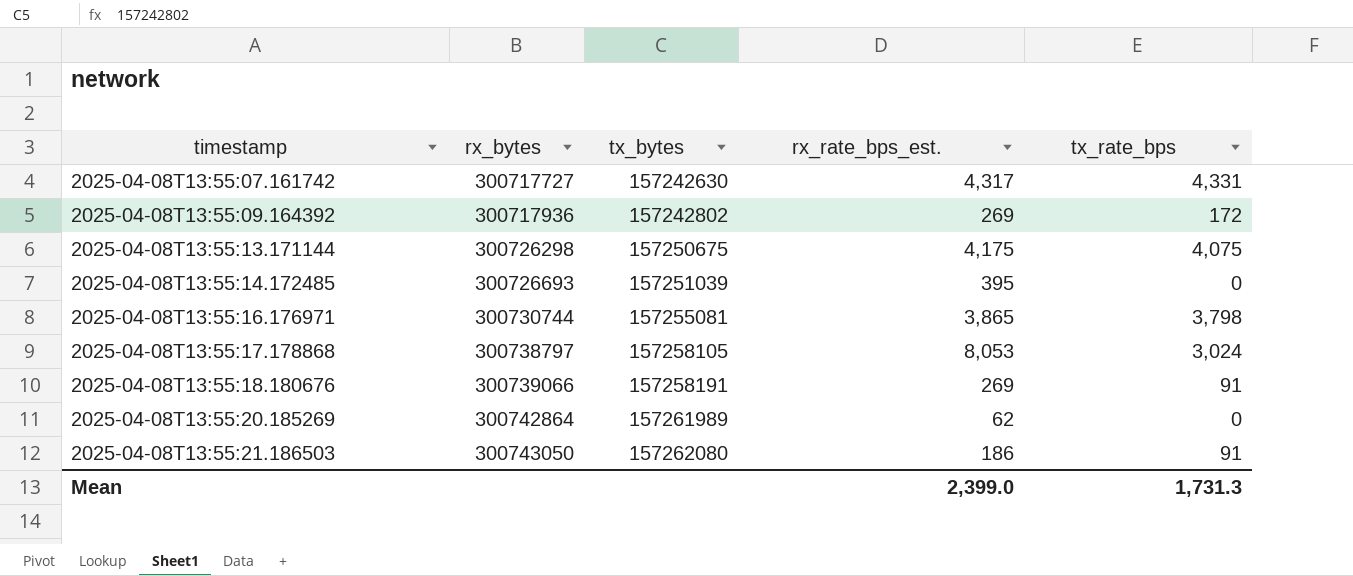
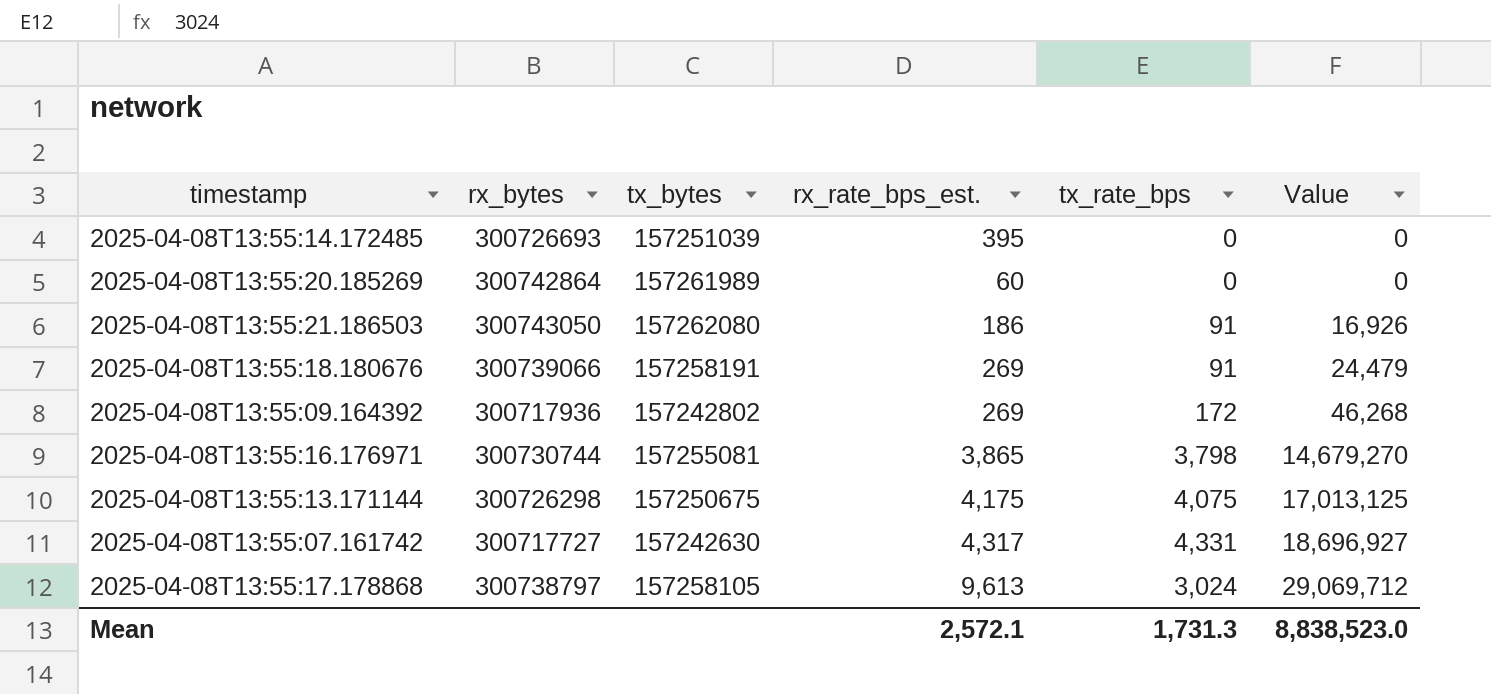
row order: timestamp ascending -> Value ascending
column Value | formula: none -> [rx_rate_bps_est.] * [tx_rate_bps]
2025-04-08T13:55:20.185269 | rx_rate_bps_est.: 62 -> 60
2025-04-08T13:55:17.178868 | rx_rate_bps_est.: 8,053 -> 9,613
Mean | rx_rate_bps_est.: 2,399.0 -> 2,572.1

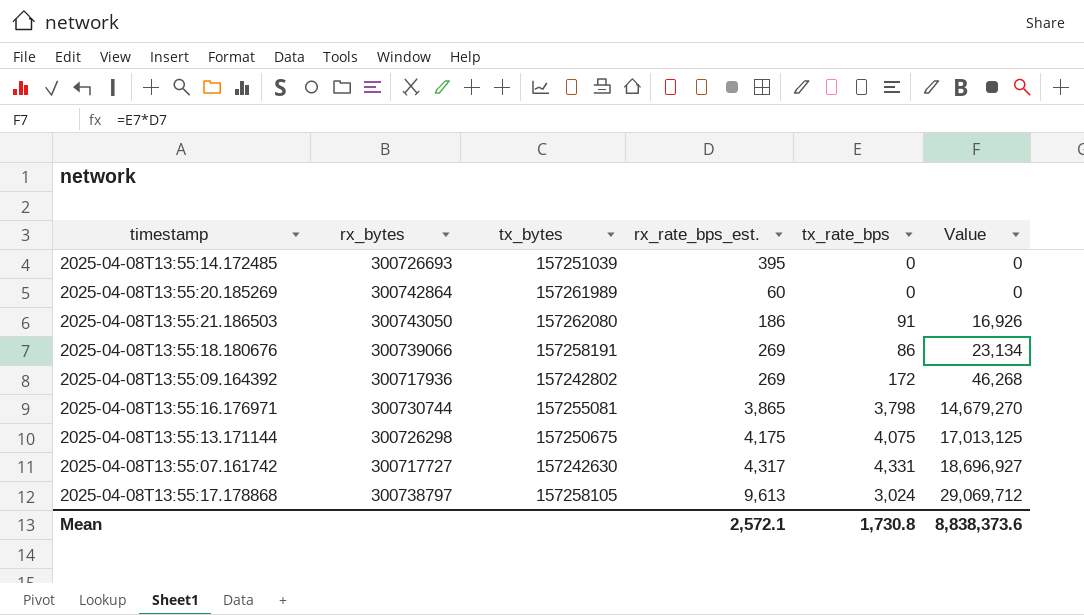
2025-04-08T13:55:18.180676 | tx_rate_bps: 91 -> 86
2025-04-08T13:55:18.180676 | Value: 24,479 -> 23,134
Mean | tx_rate_bps: 1,731.3 -> 1,730.8
Mean | Value: 8,838,523.0 -> 8,838,373.6

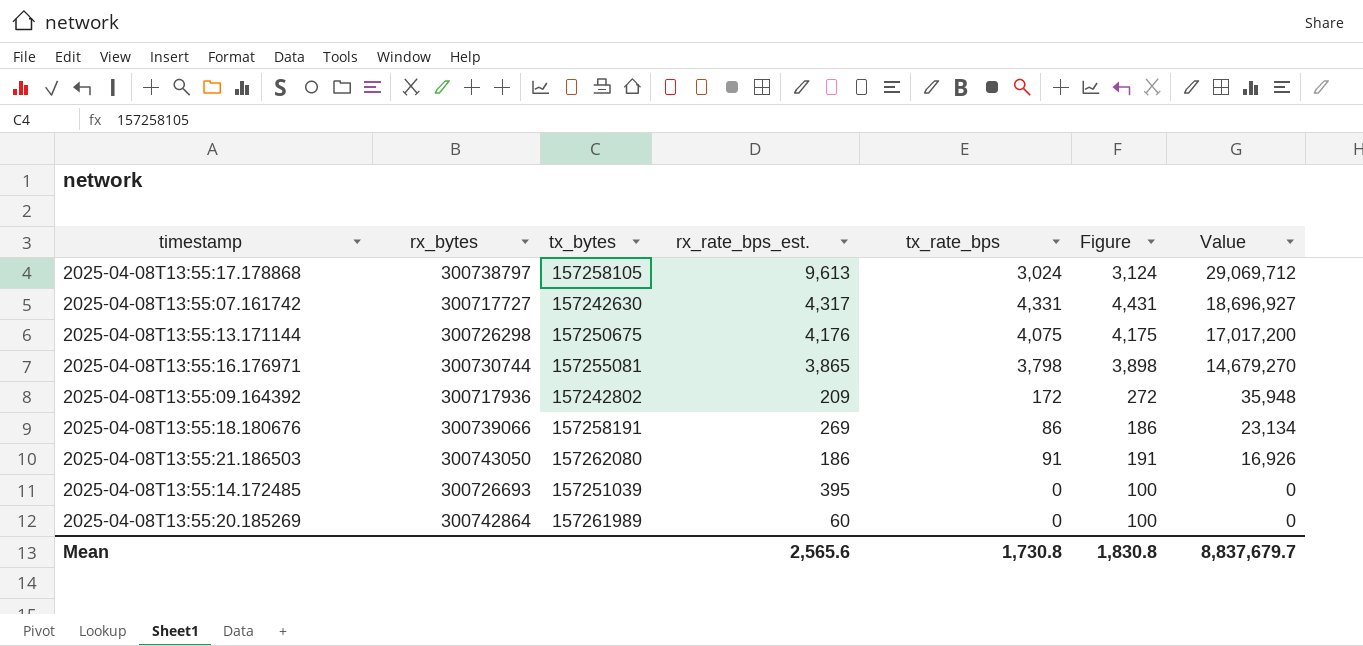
row order: Value ascending -> Value descending
column Figure | formula: none -> [tx_rate_bps] + 100
2025-04-08T13:55:13.171144 | rx_rate_bps_est.: 4,175 -> 4,176
2025-04-08T13:55:13.171144 | Value: 17,013,125 -> 17,017,200
2025-04-08T13:55:09.164392 | rx_rate_bps_est.: 269 -> 209
2025-04-08T13:55:09.164392 | Value: 46,268 -> 35,948
Mean | rx_rate_bps_est.: 2,572.1 -> 2,565.6
Mean | Value: 8,838,373.6 -> 8,837,679.7

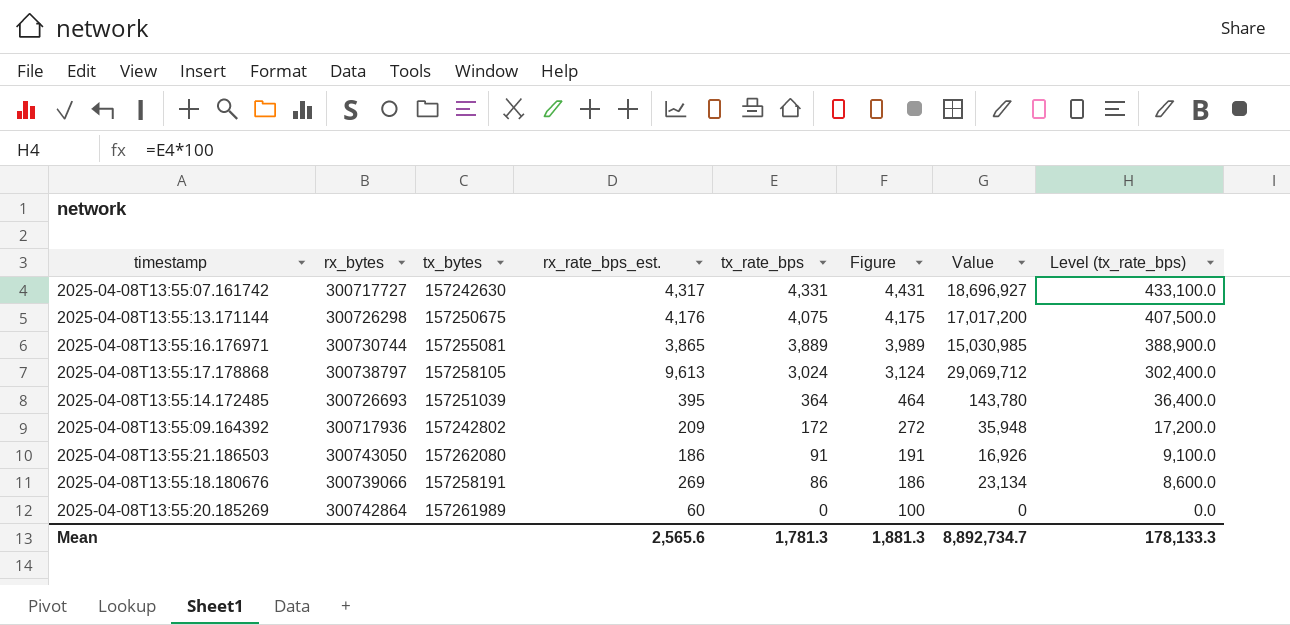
row order: Value descending -> tx_rate_bps descending
column Level (tx_rate_bps) | formula: none -> [tx_rate_bps] * 100
2025-04-08T13:55:16.176971 | tx_rate_bps: 3,798 -> 3,889
2025-04-08T13:55:16.176971 | Figure: 3,898 -> 3,989
2025-04-08T13:55:16.176971 | Value: 14,679,270 -> 15,030,985
2025-04-08T13:55:14.172485 | tx_rate_bps: 0 -> 364
2025-04-08T13:55:14.172485 | Figure: 100 -> 464
2025-04-08T13:55:14.172485 | Value: 0 -> 143,780
Mean | tx_rate_bps: 1,730.8 -> 1,781.3
Mean | Figure: 1,830.8 -> 1,881.3
Mean | Value: 8,837,679.7 -> 8,892,734.7

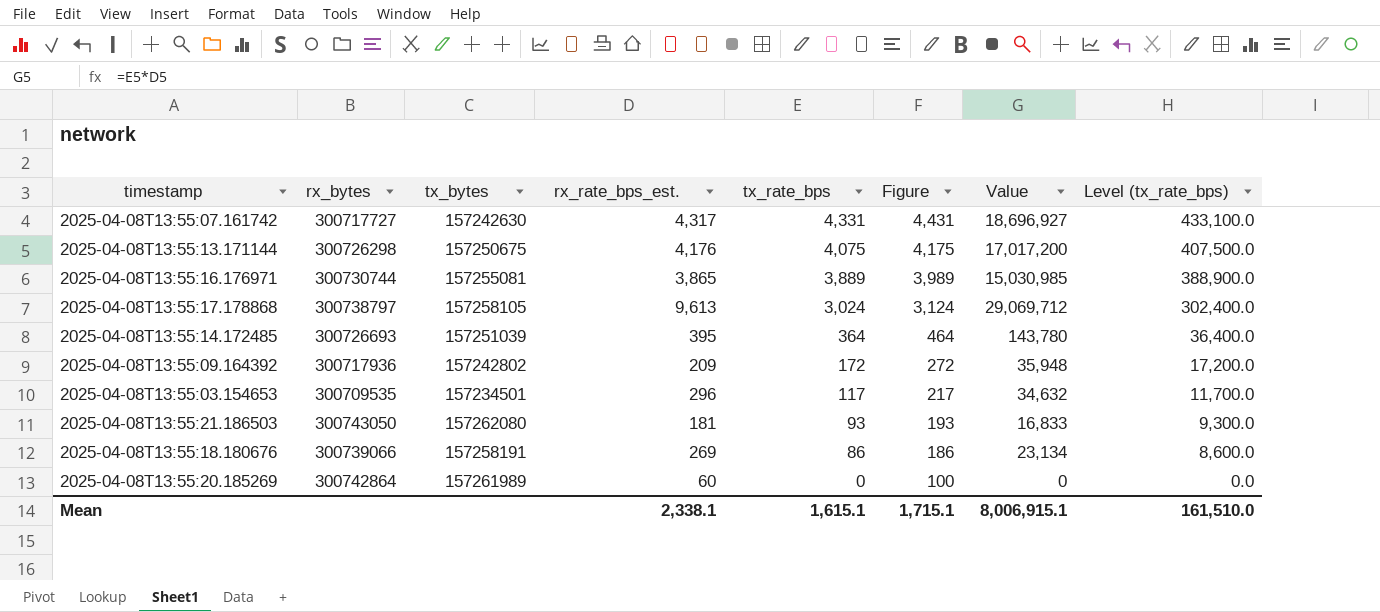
row 2025-04-08T13:55:03.154653: none -> 300709535 | 157234501 | 296 | 117 | 217 | 34,632 | 11,700.0
2025-04-08T13:55:21.186503 | rx_rate_bps_est.: 186 -> 181
2025-04-08T13:55:21.186503 | tx_rate_bps: 91 -> 93
2025-04-08T13:55:21.186503 | Figure: 191 -> 193
2025-04-08T13:55:21.186503 | Value: 16,926 -> 16,833
2025-04-08T13:55:21.186503 | Level (tx_rate_bps): 9,100.0 -> 9,300.0
Mean | rx_rate_bps_est.: 2,565.6 -> 2,338.1
Mean | tx_rate_bps: 1,781.3 -> 1,615.1
Mean | Figure: 1,881.3 -> 1,715.1
Mean | Value: 8,892,734.7 -> 8,006,915.1
Mean | Level (tx_rate_bps): 178,133.3 -> 161,510.0

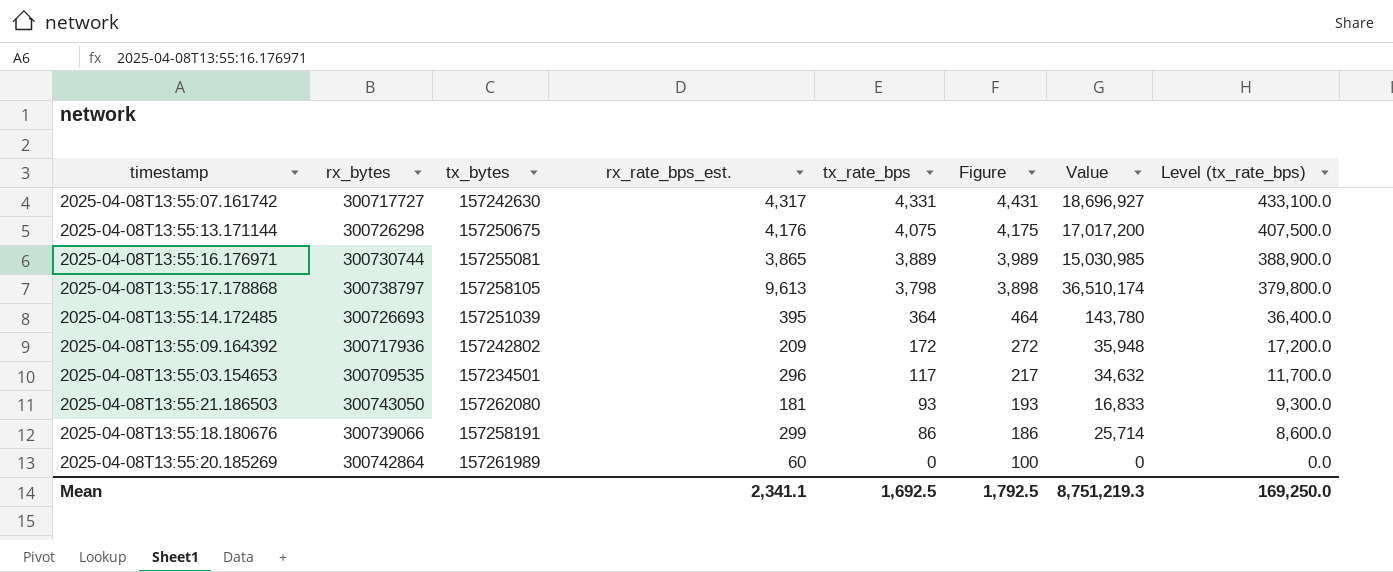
2025-04-08T13:55:17.178868 | tx_rate_bps: 3,024 -> 3,798
2025-04-08T13:55:17.178868 | Figure: 3,124 -> 3,898
2025-04-08T13:55:17.178868 | Value: 29,069,712 -> 36,510,174
2025-04-08T13:55:17.178868 | Level (tx_rate_bps): 302,400.0 -> 379,800.0
2025-04-08T13:55:18.180676 | rx_rate_bps_est.: 269 -> 299
2025-04-08T13:55:18.180676 | Value: 23,134 -> 25,714
Mean | rx_rate_bps_est.: 2,338.1 -> 2,341.1
Mean | tx_rate_bps: 1,615.1 -> 1,692.5
Mean | Figure: 1,715.1 -> 1,792.5
Mean | Value: 8,006,915.1 -> 8,751,219.3
Mean | Level (tx_rate_bps): 161,510.0 -> 169,250.0

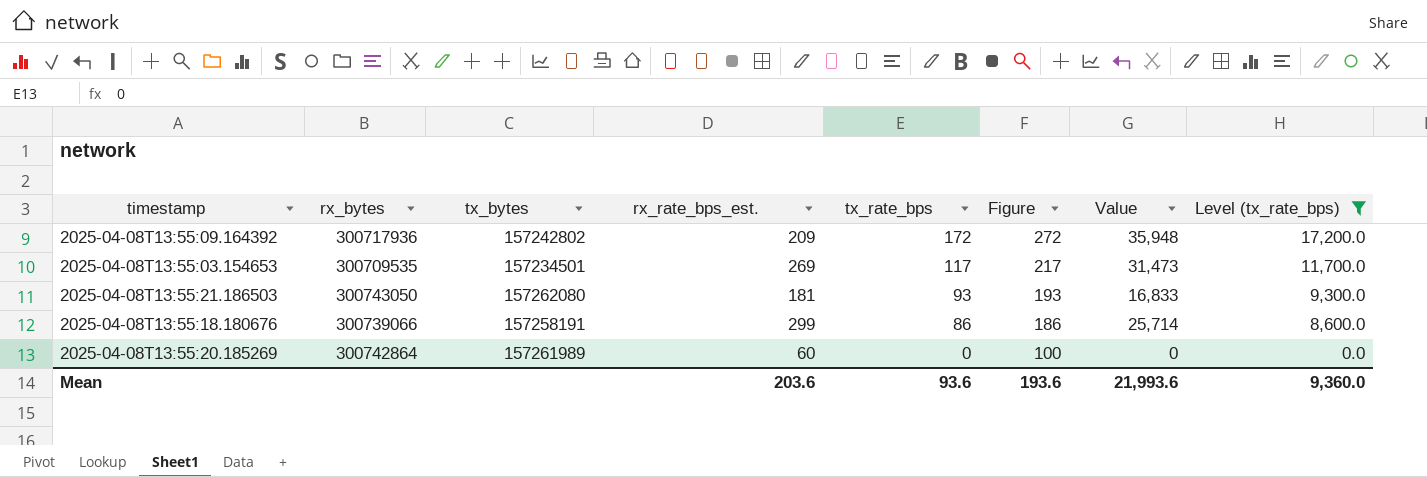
filter: none -> Level (tx_rate_bps) <= 17,200.0
2025-04-08T13:55:03.154653 | rx_rate_bps_est.: 296 -> 269
2025-04-08T13:55:03.154653 | Value: 34,632 -> 31,473
Mean | rx_rate_bps_est.: 2,341.1 -> 203.6
Mean | tx_rate_bps: 1,692.5 -> 93.6
Mean | Figure: 1,792.5 -> 193.6
Mean | Value: 8,751,219.3 -> 21,993.6
Mean | Level (tx_rate_bps): 169,250.0 -> 9,360.0

